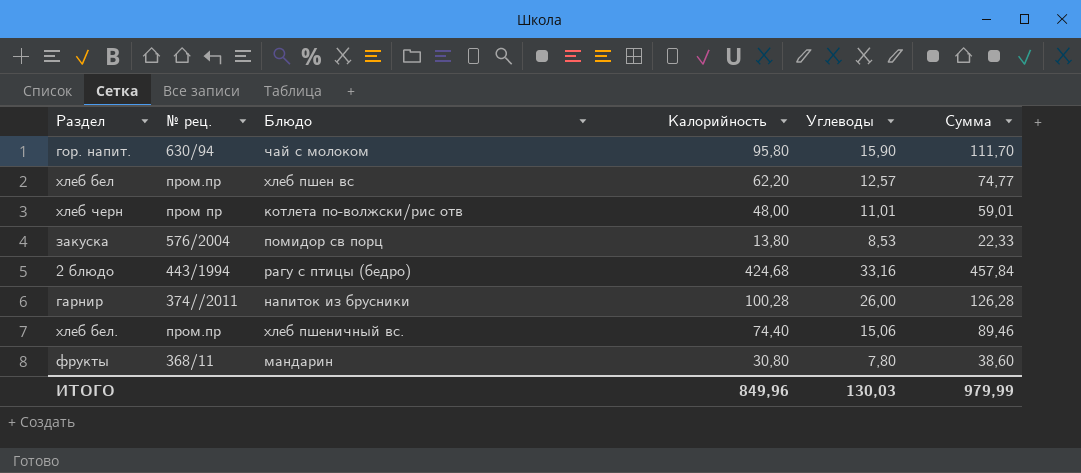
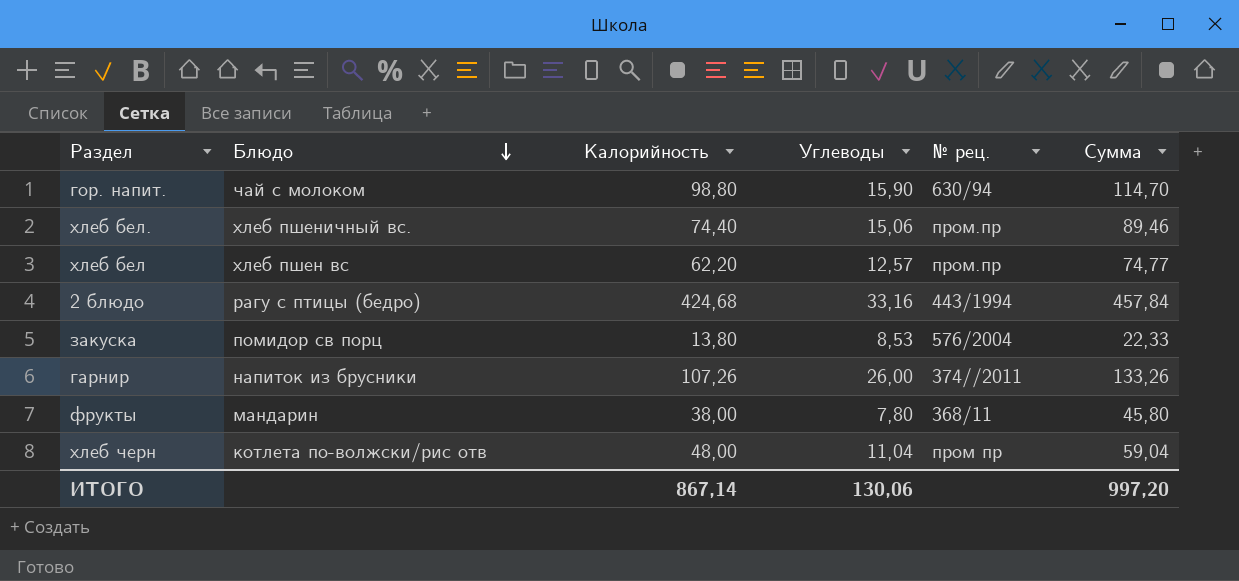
row order: none -> Блюдо descending
column № рец. | position: 2 -> 5
гор. напит. | Калорийность: 95,80 -> 98,80
гор. напит. | Сумма: 111,70 -> 114,70
гарнир | Калорийность: 100,28 -> 107,26
гарнир | Сумма: 126,28 -> 133,26
фрукты | Калорийность: 30,80 -> 38,00
фрукты | Сумма: 38,60 -> 45,80
хлеб черн | Углеводы: 11,01 -> 11,04
хлеб черн | Сумма: 59,01 -> 59,04
ИТОГО | Калорийность: 849,96 -> 867,14
ИТОГО | Углеводы: 130,03 -> 130,06
ИТОГО | Сумма: 979,99 -> 997,20

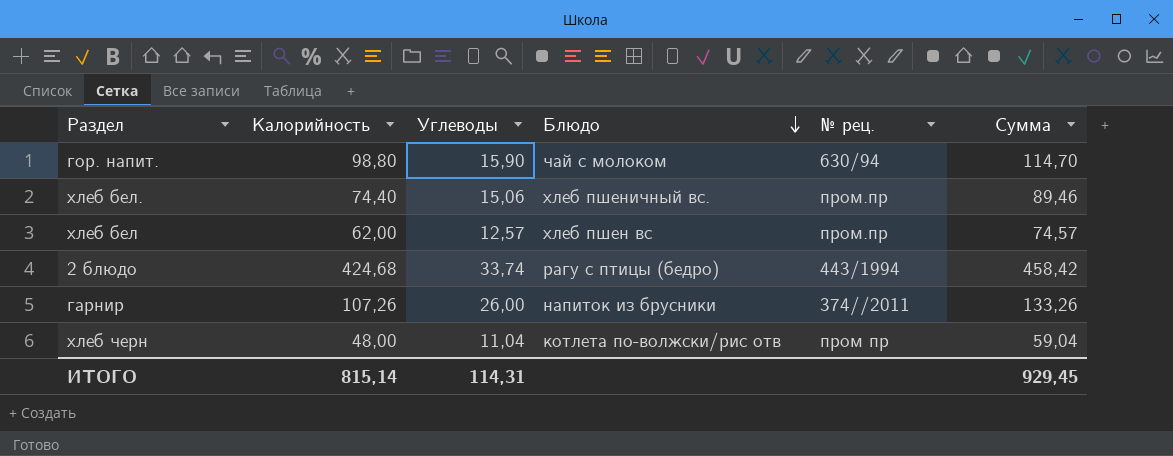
column Блюдо | position: 2 -> 4
row закуска: помидор св порц | 13,80 | 8,53 | 576/2004 | 22,33 -> none
row фрукты: мандарин | 38,00 | 7,80 | 368/11 | 45,80 -> none
хлеб бел | Калорийность: 62,20 -> 62,00
хлеб бел | Сумма: 74,77 -> 74,57
2 блюдо | Углеводы: 33,16 -> 33,74
2 блюдо | Сумма: 457,84 -> 458,42
ИТОГО | Калорийность: 867,14 -> 815,14
ИТОГО | Углеводы: 130,06 -> 114,31
ИТОГО | Сумма: 997,20 -> 929,45

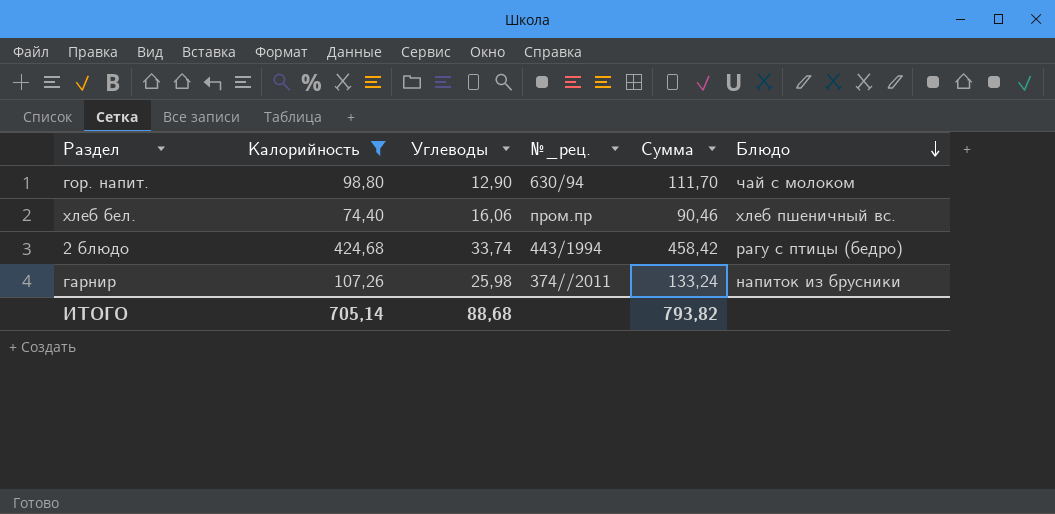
filter: none -> Калорийность >= 74,40
column name: № рец. -> №_рец.
column Блюдо | position: 4 -> 6
гор. напит. | Углеводы: 15,90 -> 12,90
гор. напит. | Сумма: 114,70 -> 111,70
хлеб бел. | Углеводы: 15,06 -> 16,06
хлеб бел. | Сумма: 89,46 -> 90,46
гарнир | Углеводы: 26,00 -> 25,98
гарнир | Сумма: 133,26 -> 133,24
ИТОГО | Калорийность: 815,14 -> 705,14
ИТОГО | Углеводы: 114,31 -> 88,68
ИТОГО | Сумма: 929,45 -> 793,82

